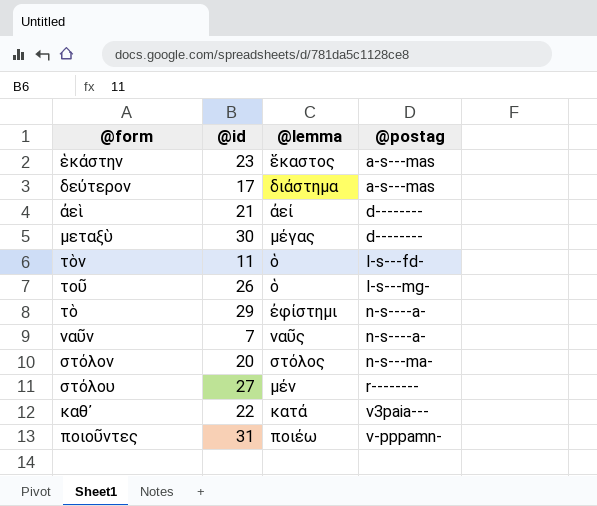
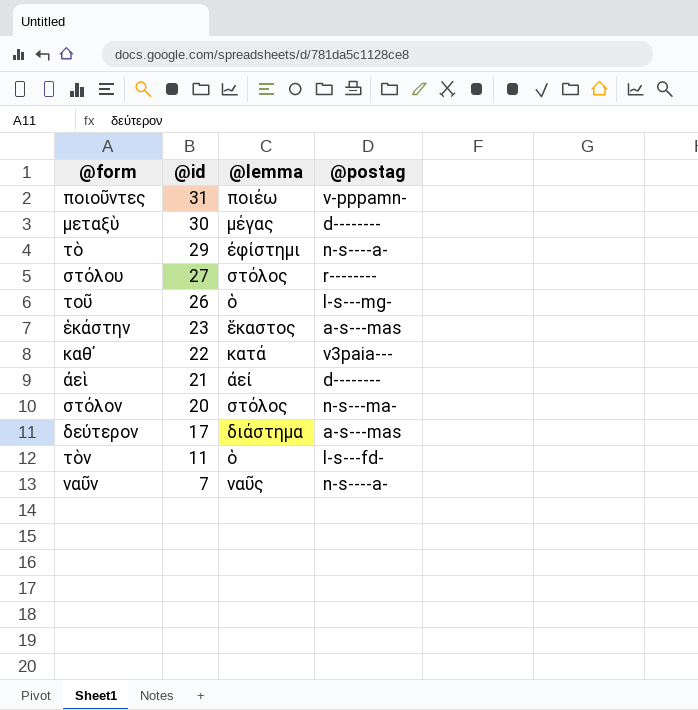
row order: @postag ascending -> @id descending
στόλου | @lemma: μέν -> στόλος

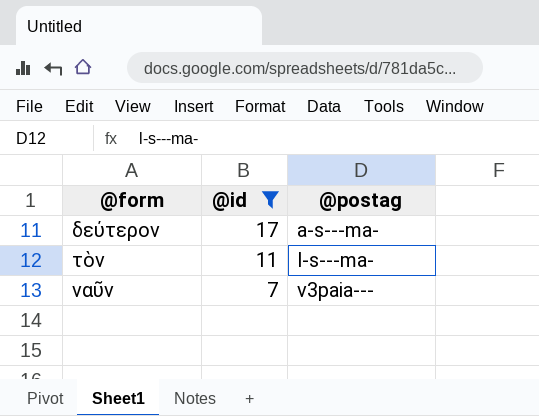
filter: none -> @id <= 17
column @lemma | position: 3 -> none
δεύτερον | @postag: a-s---mas -> a-s---ma-
τὸν | @postag: l-s---fd- -> l-s---ma-
ναῦν | @postag: n-s----a- -> v3paia---

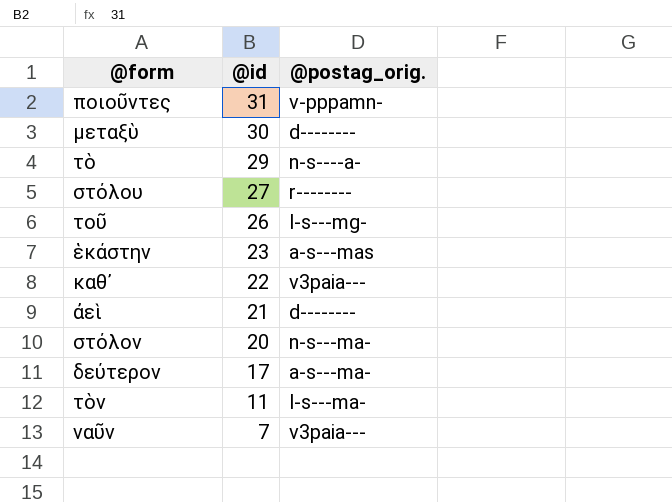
filter: @id <= 17 -> none
column name: @postag -> @postag_orig.

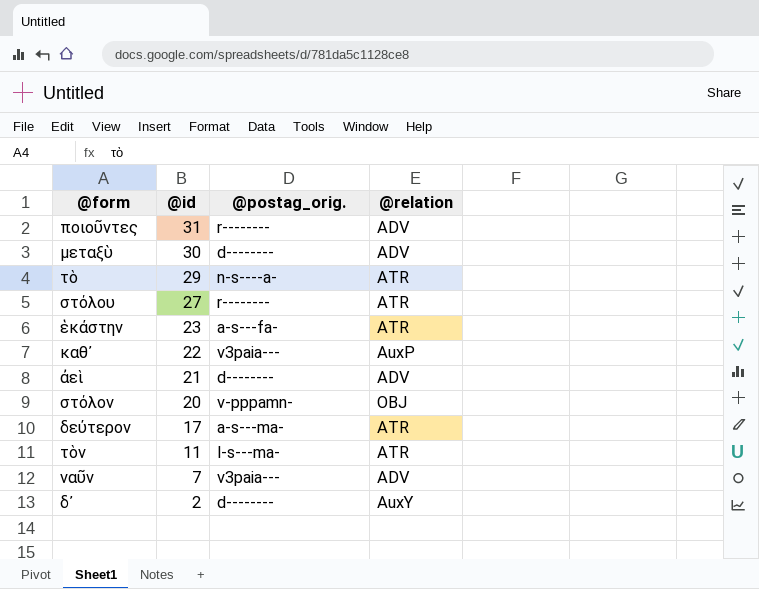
column @relation | position: none -> 4
row τοῦ: 26 | l-s---mg- -> none
ποιοῦντες | @postag_orig.: v-pppamn- -> r--------
ἑκάστην | @postag_orig.: a-s---mas -> a-s---fa-
στόλον | @postag_orig.: n-s---ma- -> v-pppamn-
row δ᾽: none -> 2 | d-------- | AuxY

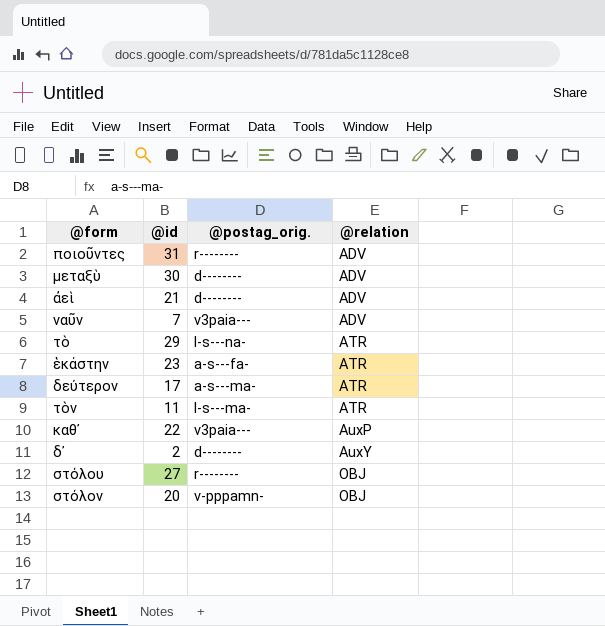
row order: @id descending -> @relation ascending
τὸ | @postag_orig.: n-s----a- -> l-s---na-
στόλου | @relation: ATR -> OBJ

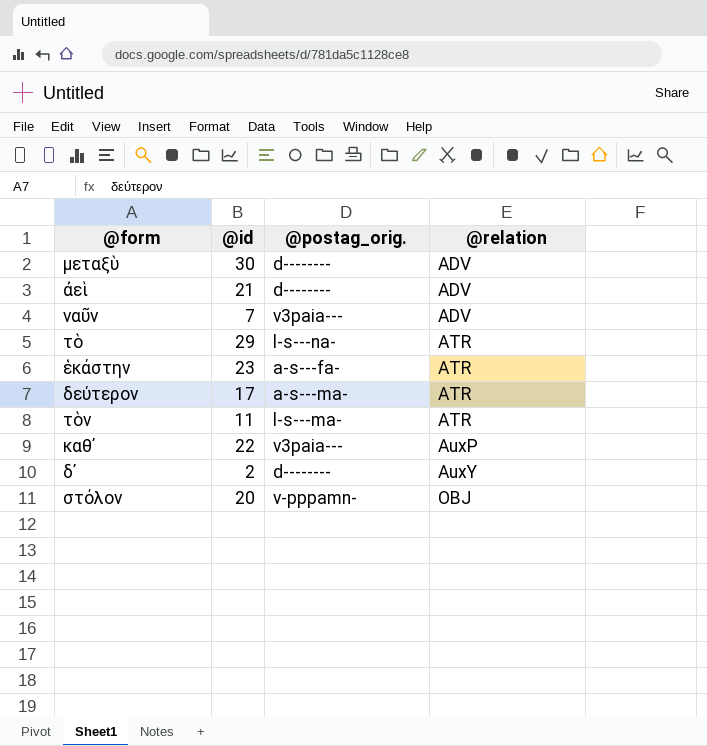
row ποιοῦντες: 31 | r-------- | ADV -> none
row στόλου: 27 | r-------- | OBJ -> none

